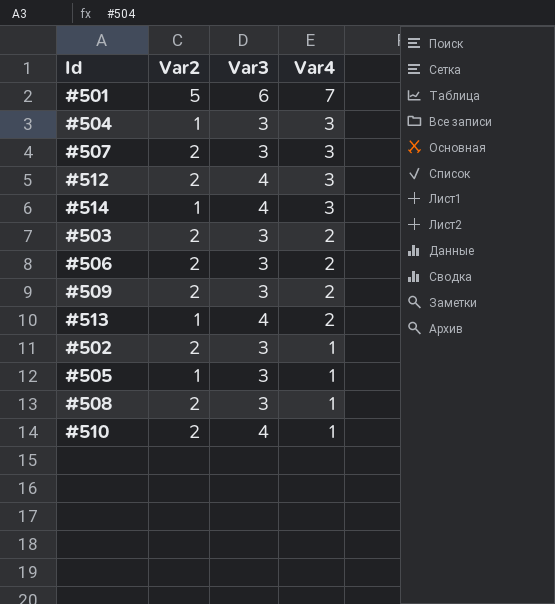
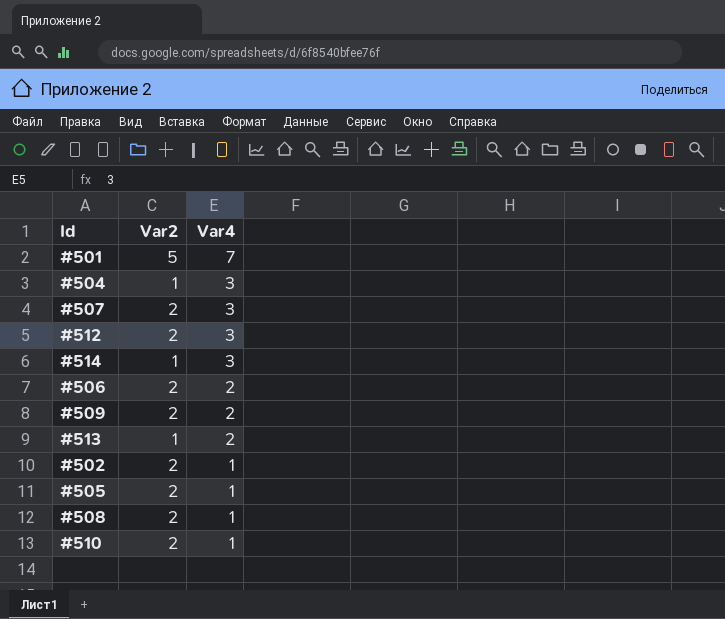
column Var3 | position: 3 -> none
row #503: 2 | 3 | 2 -> none
#505 | Var2: 1 -> 2

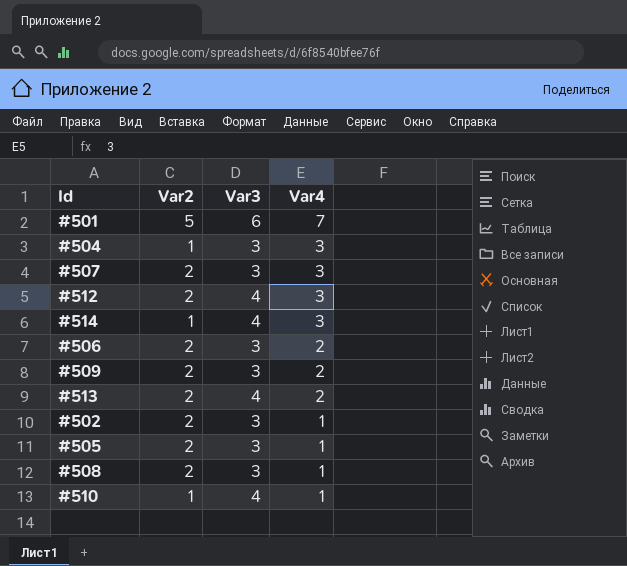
column Var3 | position: none -> 3
#513 | Var2: 1 -> 2
#510 | Var2: 2 -> 1

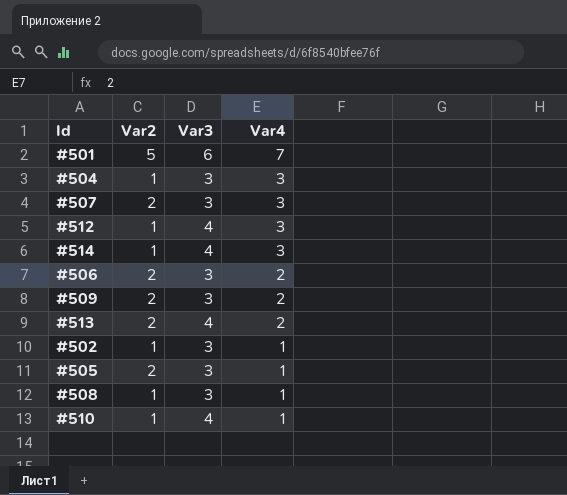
#512 | Var2: 2 -> 1
#502 | Var2: 2 -> 1
#508 | Var2: 2 -> 1

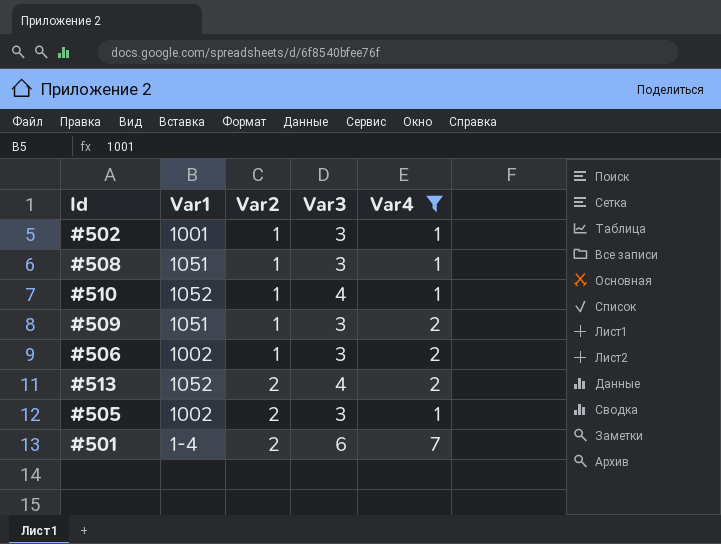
filter: none -> Var4 != 3
row order: Var4 descending -> Var2 ascending
column Var1 | position: none -> 2
#509 | Var2: 2 -> 1
#506 | Var2: 2 -> 1
#501 | Var2: 5 -> 2

